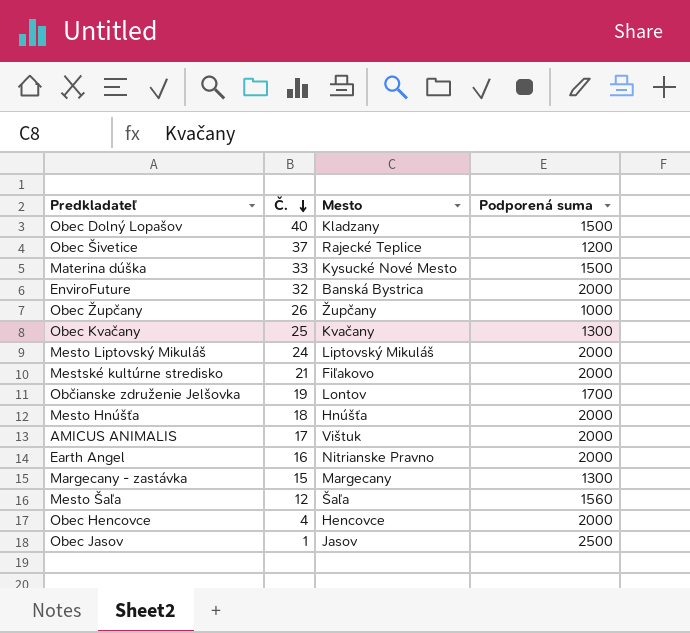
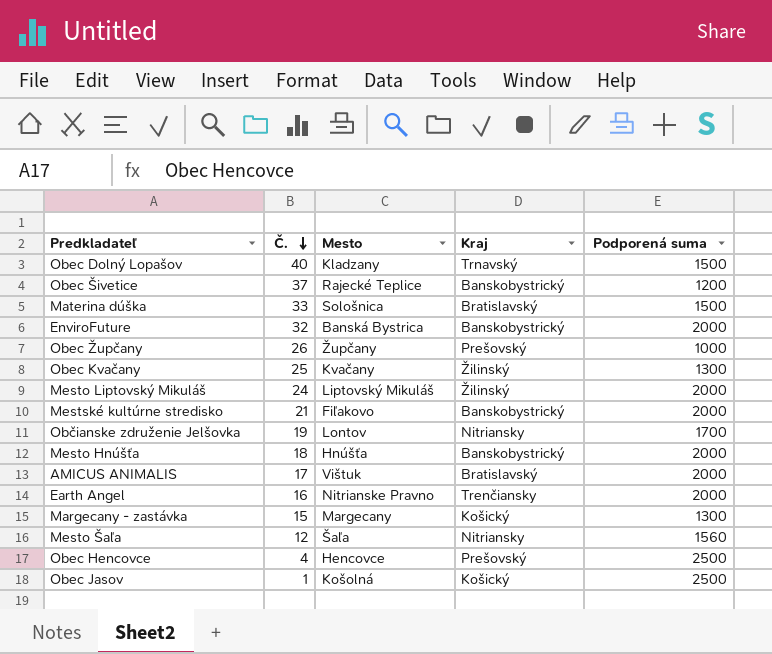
column Kraj | position: none -> 4
Materina dúška | Mesto: Kysucké Nové Mesto -> Sološnica
Obec Hencovce | Podporená suma: 2000 -> 2500
Obec Jasov | Mesto: Jasov -> Košolná

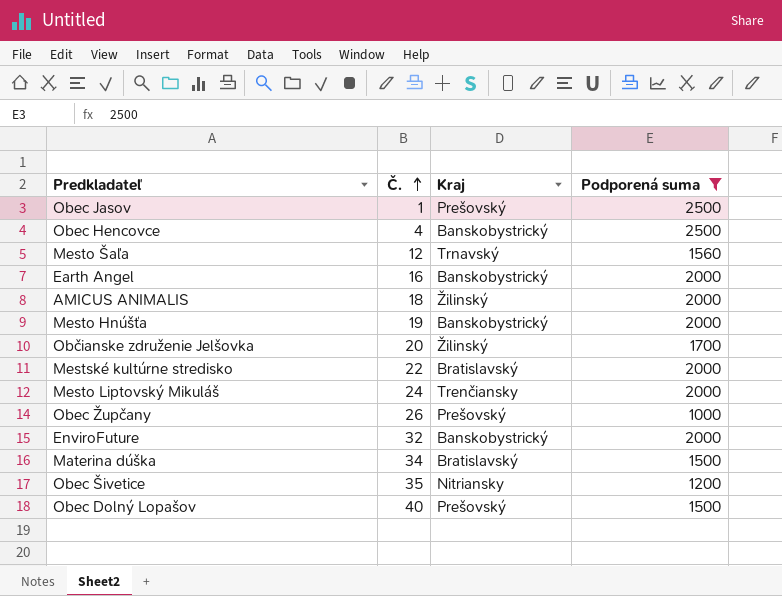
filter: none -> Podporená suma != 1300
row order: Č. descending -> Č. ascending
column Mesto | position: 3 -> none
Obec Jasov | Kraj: Košický -> Prešovský
Obec Hencovce | Kraj: Prešovský -> Banskobystrický
Mesto Šaľa | Kraj: Nitriansky -> Trnavský
Earth Angel | Kraj: Trenčiansky -> Banskobystrický
AMICUS ANIMALIS | Č.: 17 -> 18
AMICUS ANIMALIS | Kraj: Bratislavský -> Žilinský
Mesto Hnúšťa | Č.: 18 -> 19
Občianske združenie Jelšovka | Č.: 19 -> 20
Občianske združenie Jelšovka | Kraj: Nitriansky -> Žilinský
Mestské kultúrne stredisko | Č.: 21 -> 22
Mestské kultúrne stredisko | Kraj: Banskobystrický -> Bratislavský
Mesto Liptovský Mikuláš | Kraj: Žilinský -> Trenčiansky
Materina dúška | Č.: 33 -> 34
Obec Šivetice | Č.: 37 -> 35
Obec Šivetice | Kraj: Banskobystrický -> Nitriansky
Obec Dolný Lopašov | Kraj: Trnavský -> Prešovský

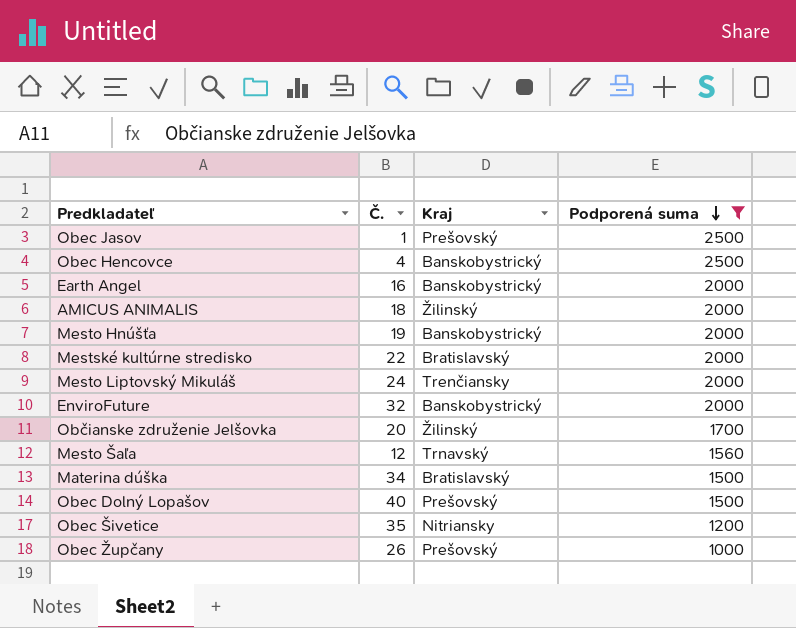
row order: Č. ascending -> Podporená suma descending

